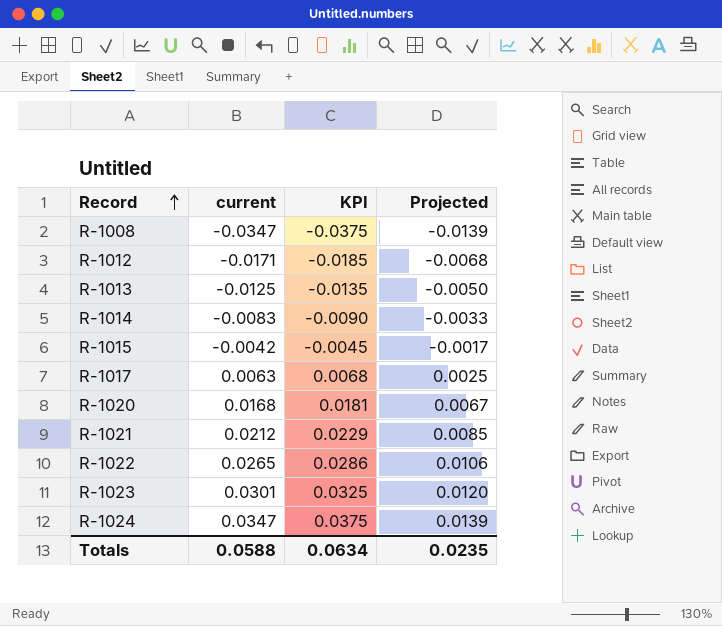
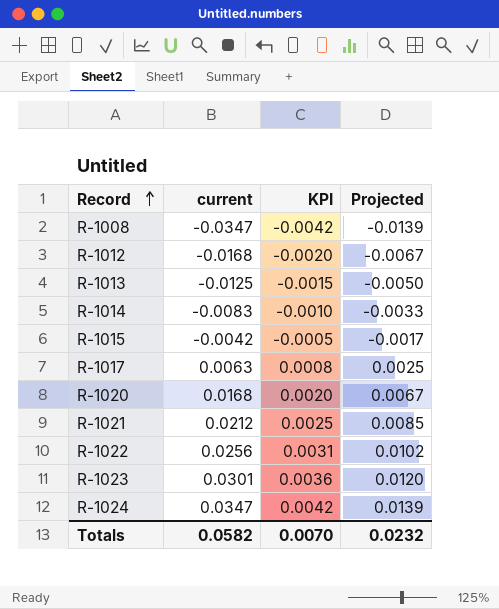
column KPI | formula: [current] * 1.08 -> [current] * 0.12
R-1012 | current: -0.0171 -> -0.0168
R-1012 | Projected: -0.0068 -> -0.0067
R-1022 | current: 0.0265 -> 0.0256
R-1022 | Projected: 0.0106 -> 0.0102
Totals | current: 0.0588 -> 0.0582
Totals | KPI: 0.0634 -> 0.0070
Totals | Projected: 0.0235 -> 0.0232

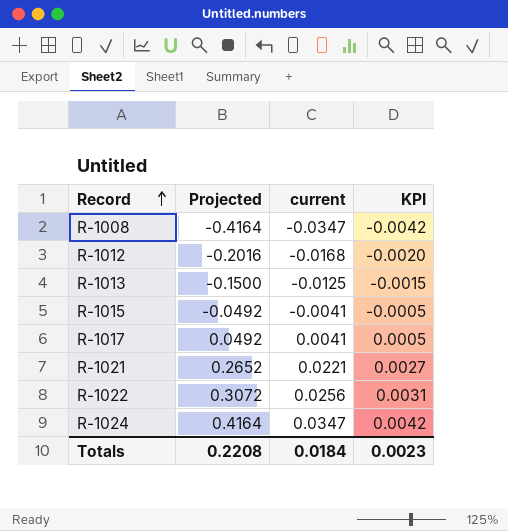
column Projected | formula: [current] * 0.4 -> [current] * 12
column Projected | position: 4 -> 2
row R-1014: -0.0083 | -0.0010 | -0.0033 -> none
row R-1020: 0.0168 | 0.0020 | 0.0067 -> none
row R-1023: 0.0301 | 0.0036 | 0.0120 -> none
R-1015 | current: -0.0042 -> -0.0041
R-1017 | current: 0.0063 -> 0.0041
R-1017 | KPI: 0.0008 -> 0.0005
R-1021 | current: 0.0212 -> 0.0221
R-1021 | KPI: 0.0025 -> 0.0027
Totals | Projected: 0.0232 -> 0.2208
Totals | current: 0.0582 -> 0.0184
Totals | KPI: 0.0070 -> 0.0023

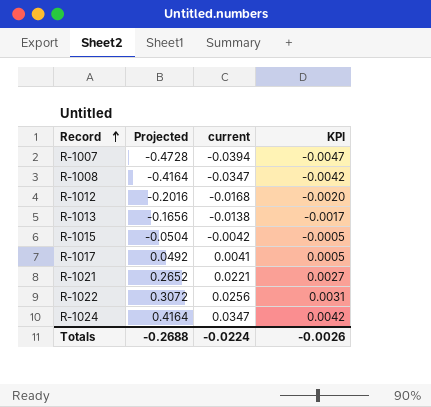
row R-1007: none -> -0.4728 | -0.0394 | -0.0047
R-1013 | Projected: -0.1500 -> -0.1656
R-1013 | current: -0.0125 -> -0.0138
R-1013 | KPI: -0.0015 -> -0.0017
R-1015 | Projected: -0.0492 -> -0.0504
R-1015 | current: -0.0041 -> -0.0042
Totals | Projected: 0.2208 -> -0.2688
Totals | current: 0.0184 -> -0.0224
Totals | KPI: 0.0023 -> -0.0026

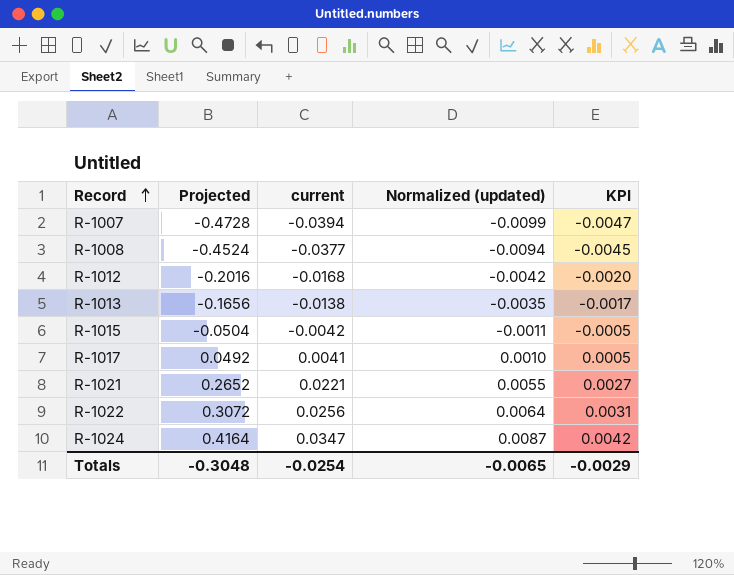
column Normalized (updated) | formula: none -> [current] * 0.25
R-1008 | Projected: -0.4164 -> -0.4524
R-1008 | current: -0.0347 -> -0.0377
R-1008 | KPI: -0.0042 -> -0.0045
Totals | Projected: -0.2688 -> -0.3048
Totals | current: -0.0224 -> -0.0254
Totals | KPI: -0.0026 -> -0.0029

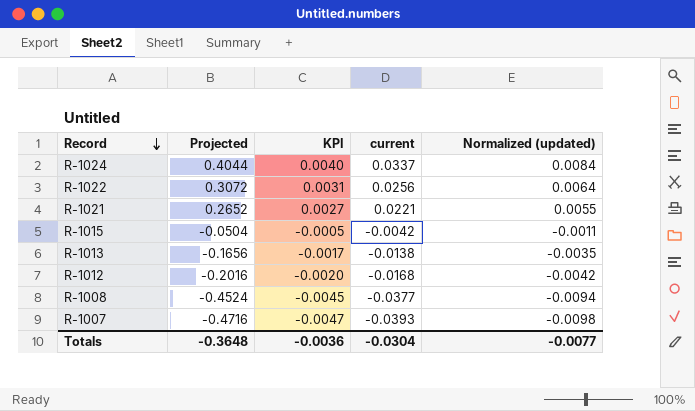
row order: Record ascending -> Record descending
column KPI | position: 5 -> 3
row R-1017: 0.0492 | 0.0041 | 0.0010 | 0.0005 -> none
R-1024 | Projected: 0.4164 -> 0.4044
R-1024 | KPI: 0.0042 -> 0.0040
R-1024 | current: 0.0347 -> 0.0337
R-1024 | Normalized (updated): 0.0087 -> 0.0084
R-1007 | Projected: -0.4728 -> -0.4716
R-1007 | current: -0.0394 -> -0.0393
R-1007 | Normalized (updated): -0.0099 -> -0.0098
Totals | Projected: -0.3048 -> -0.3648
Totals | KPI: -0.0029 -> -0.0036
Totals | current: -0.0254 -> -0.0304
Totals | Normalized (updated): -0.0065 -> -0.0077

